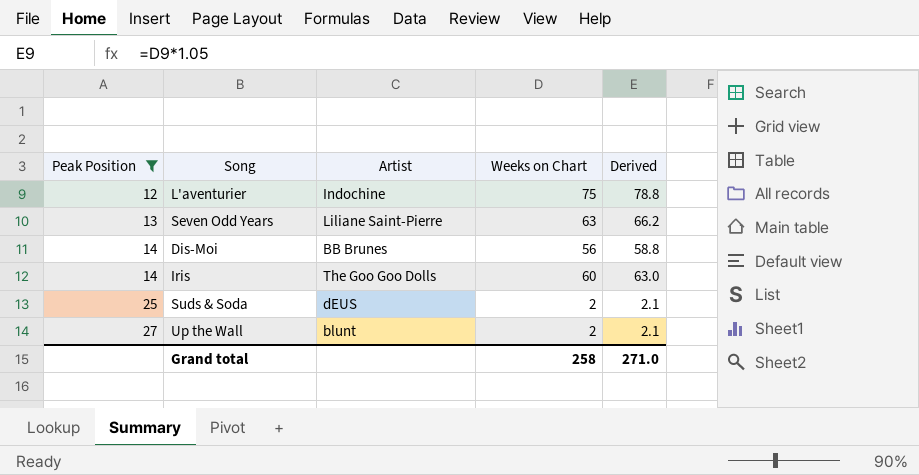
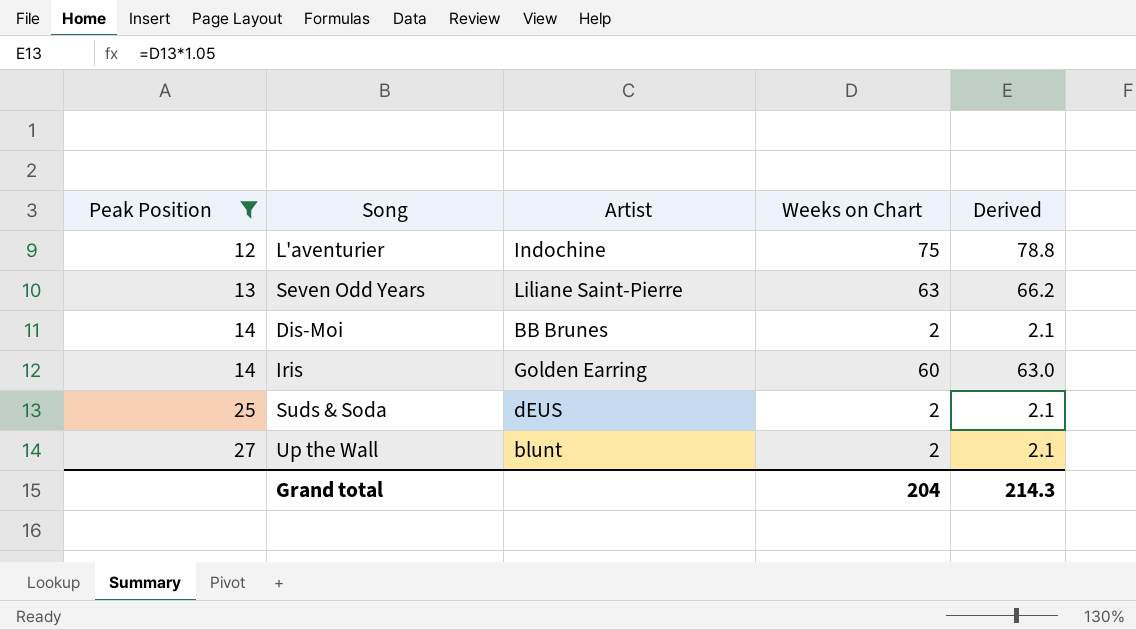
Dis-Moi | Weeks on Chart: 56 -> 2
Dis-Moi | Derived: 58.8 -> 2.1
Iris | Artist: The Goo Goo Dolls -> Golden Earring
Grand total | Weeks on Chart: 258 -> 204
Grand total | Derived: 271.0 -> 214.3

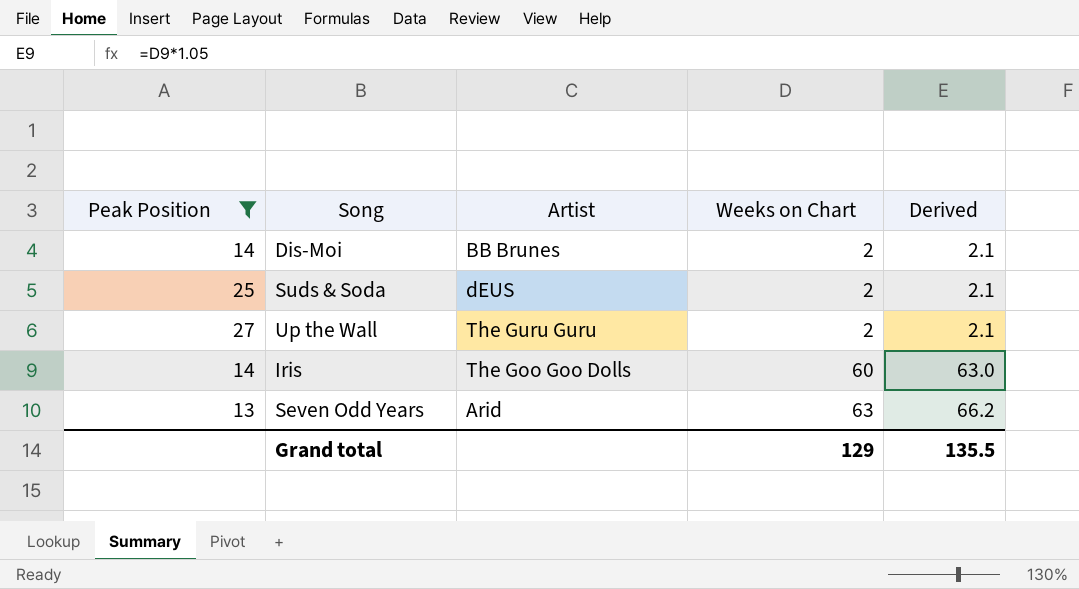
row order: Peak Position ascending -> Weeks on Chart ascending
row L'aventurier: 12 | Indochine | 75 | 78.8 -> none
Up the Wall | Artist: blunt -> The Guru Guru
Iris | Artist: Golden Earring -> The Goo Goo Dolls
Seven Odd Years | Artist: Liliane Saint-Pierre -> Arid
Grand total | Weeks on Chart: 204 -> 129
Grand total | Derived: 214.3 -> 135.5

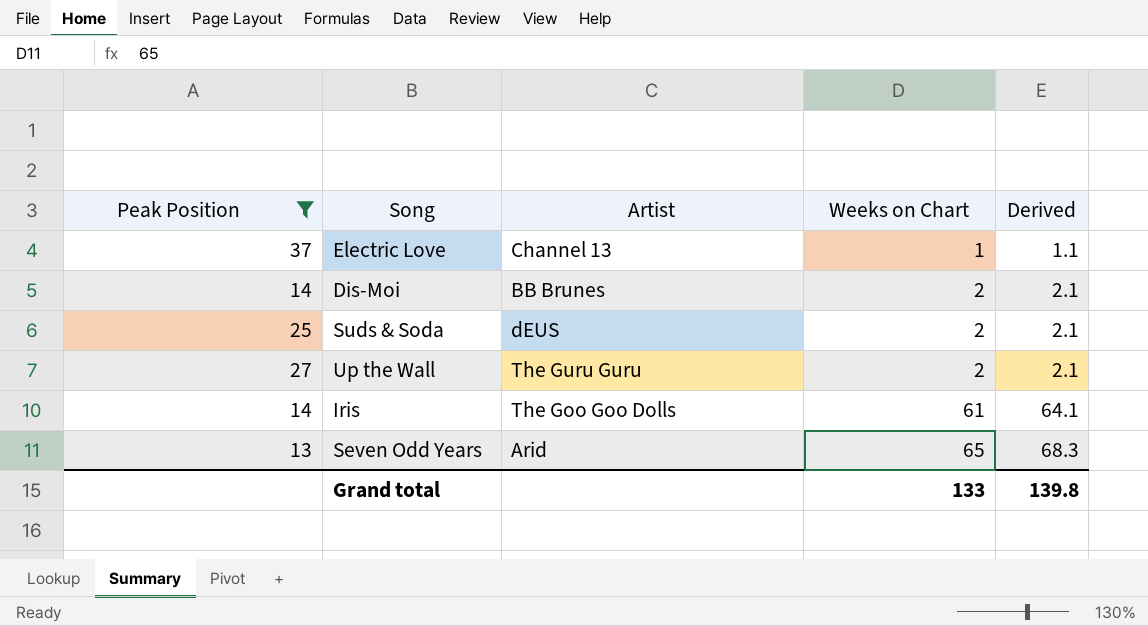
row Electric Love: none -> 37 | Channel 13 | 1 | 1.1
Iris | Weeks on Chart: 60 -> 61
Iris | Derived: 63.0 -> 64.1
Seven Odd Years | Weeks on Chart: 63 -> 65
Seven Odd Years | Derived: 66.2 -> 68.3
Grand total | Weeks on Chart: 129 -> 133
Grand total | Derived: 135.5 -> 139.8

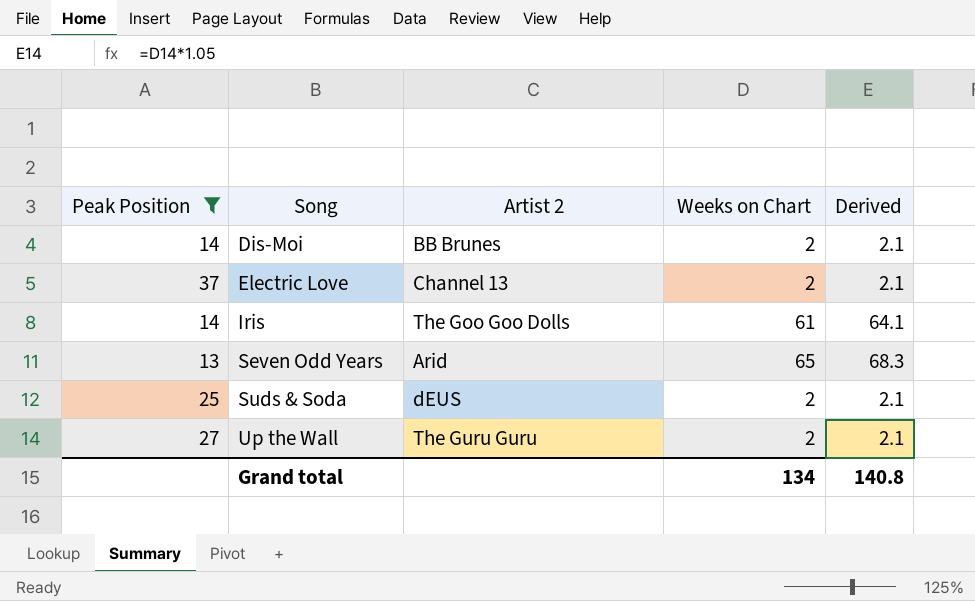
row order: Weeks on Chart ascending -> Song ascending
column name: Artist -> Artist 2
Electric Love | Weeks on Chart: 1 -> 2
Electric Love | Derived: 1.1 -> 2.1
Grand total | Weeks on Chart: 133 -> 134
Grand total | Derived: 139.8 -> 140.8

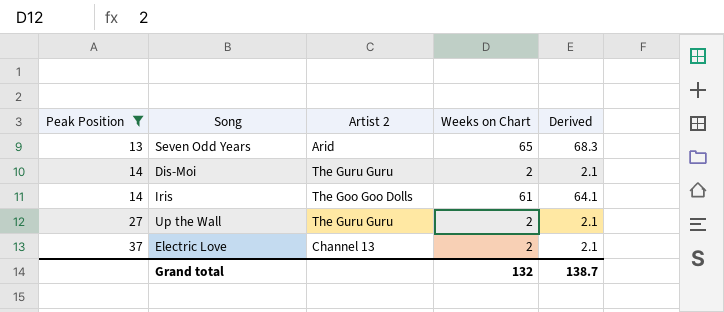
row order: Song ascending -> Peak Position ascending
row Suds & Soda: 25 | dEUS | 2 | 2.1 -> none
Dis-Moi | Artist 2: BB Brunes -> The Guru Guru
Grand total | Weeks on Chart: 134 -> 132
Grand total | Derived: 140.8 -> 138.7

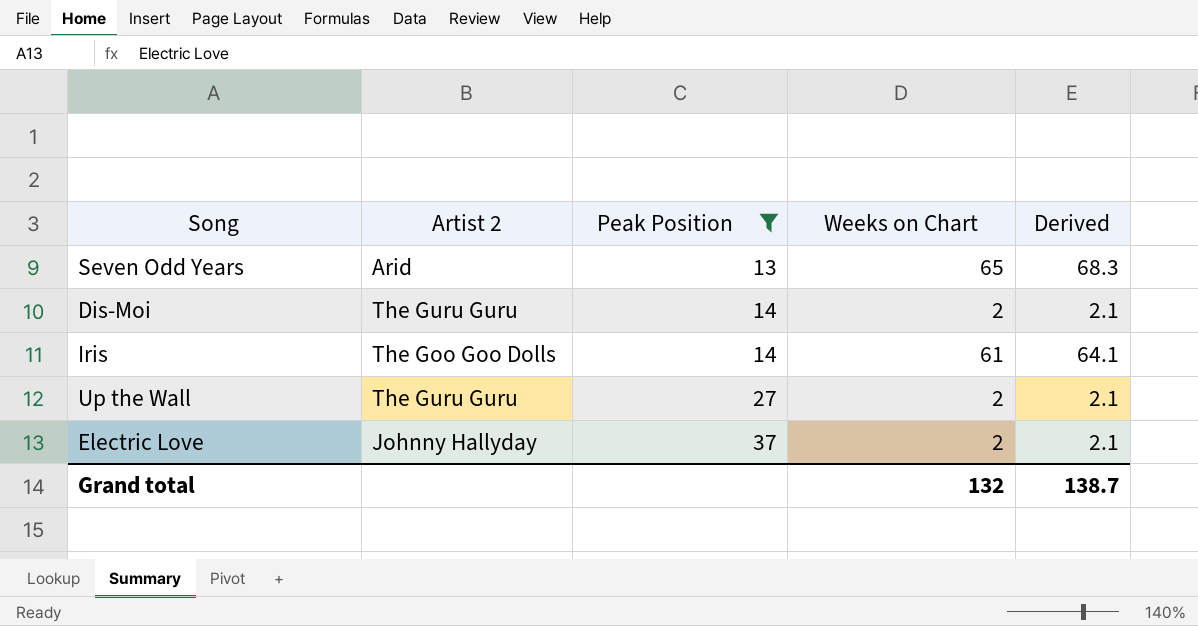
column Peak Position | position: 1 -> 3
Electric Love | Artist 2: Channel 13 -> Johnny Hallyday

